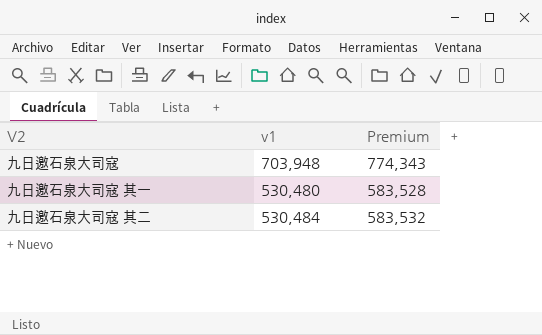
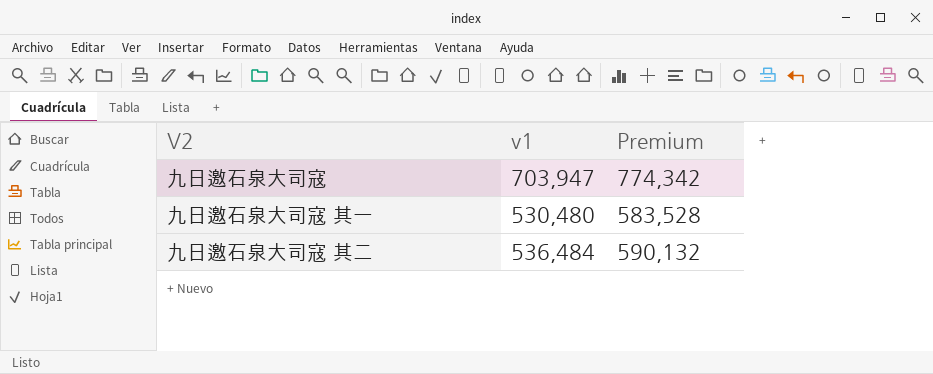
九日邀石泉大司寇 | v1: 703,948 -> 703,947
九日邀石泉大司寇 | Premium: 774,343 -> 774,342
九日邀石泉大司寇 其二 | v1: 530,484 -> 536,484
九日邀石泉大司寇 其二 | Premium: 583,532 -> 590,132

